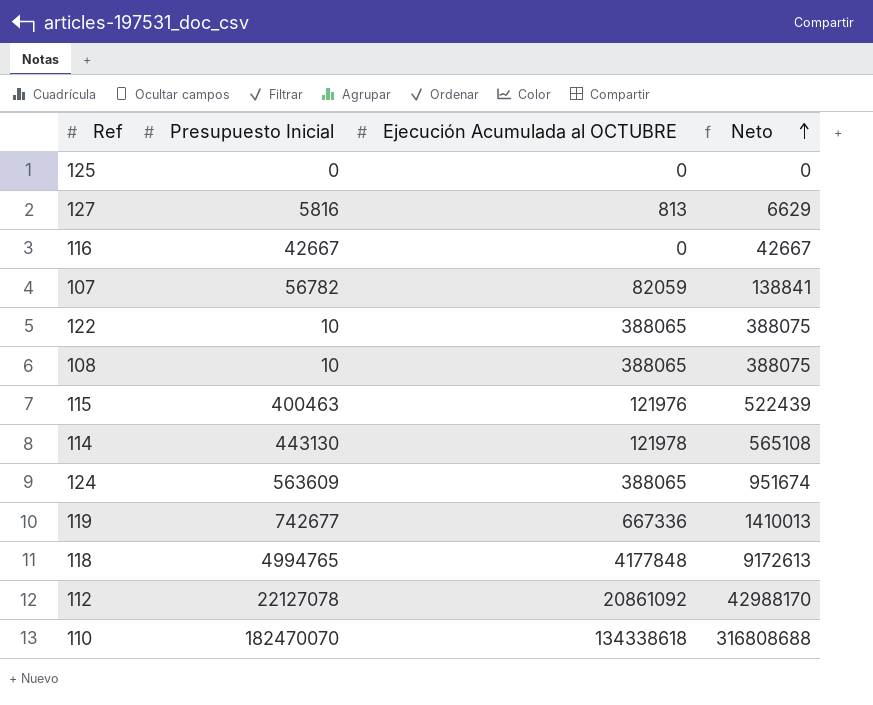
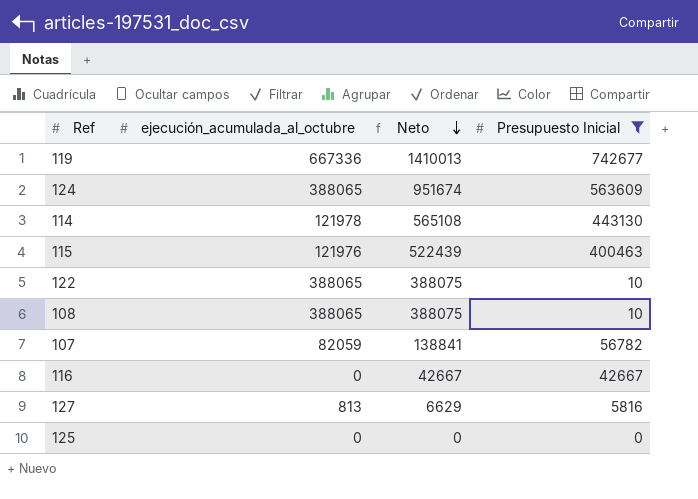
filter: none -> Presupuesto Inicial <= 742677
row order: Neto ascending -> Neto descending
column name: Ejecución Acumulada al OCTUBRE -> ejecución_acumulada_al_octubre
column Presupuesto Inicial | position: 2 -> 4

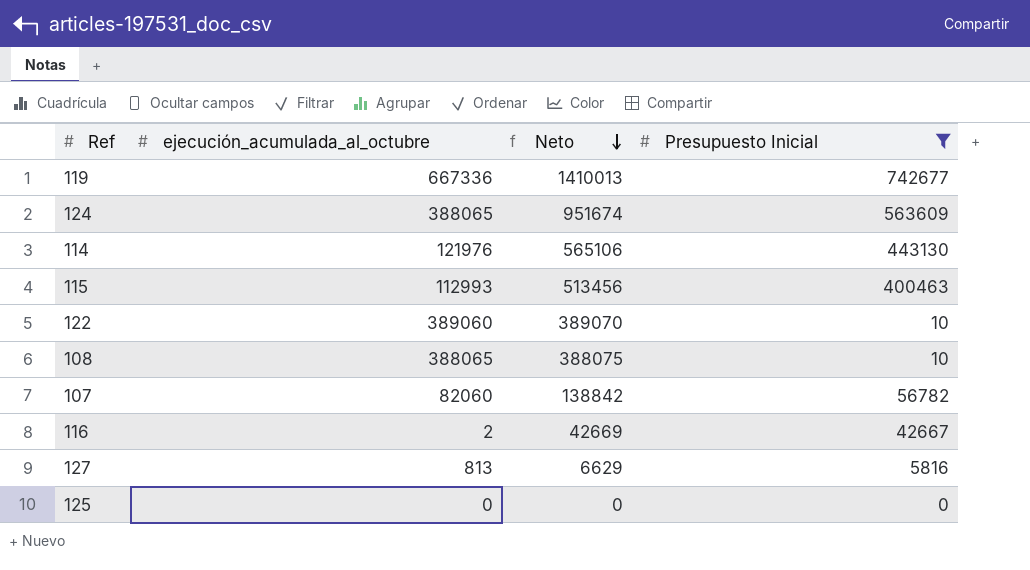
114 | ejecución_acumulada_al_octubre: 121978 -> 121976
114 | Neto: 565108 -> 565106
115 | ejecución_acumulada_al_octubre: 121976 -> 112993
115 | Neto: 522439 -> 513456
122 | ejecución_acumulada_al_octubre: 388065 -> 389060
122 | Neto: 388075 -> 389070
107 | ejecución_acumulada_al_octubre: 82059 -> 82060
107 | Neto: 138841 -> 138842
116 | ejecución_acumulada_al_octubre: 0 -> 2
116 | Neto: 42667 -> 42669

